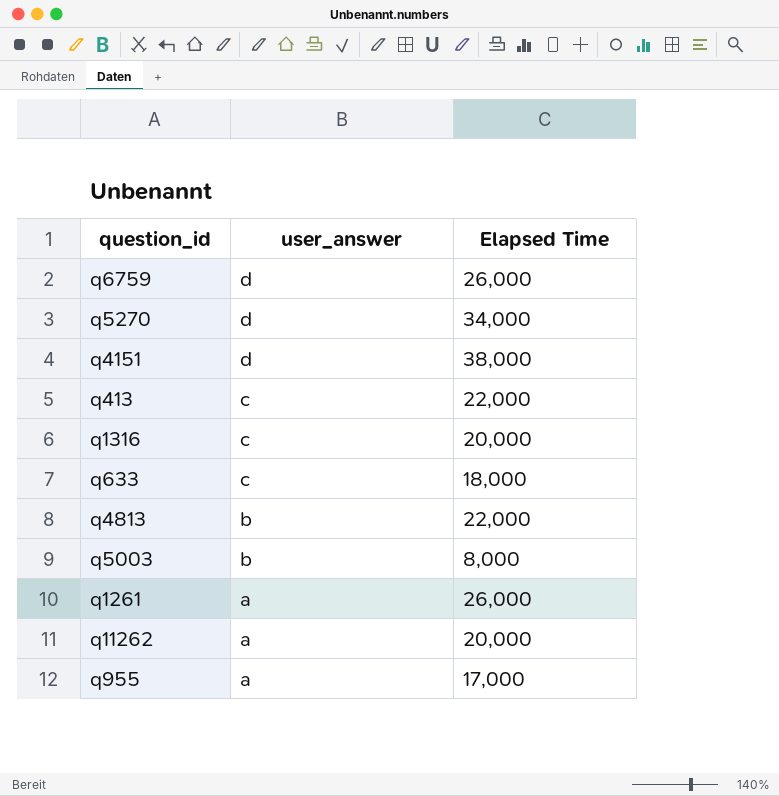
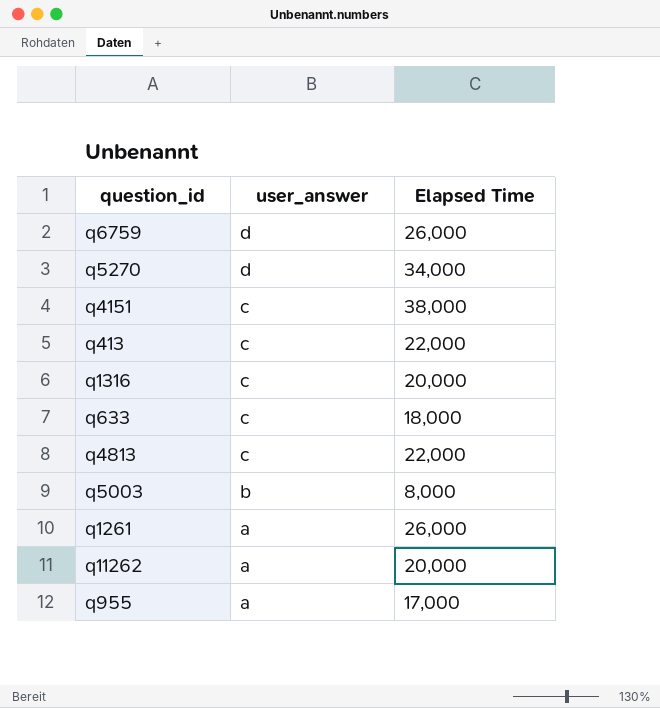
q4151 | user_answer: d -> c
q4813 | user_answer: b -> c

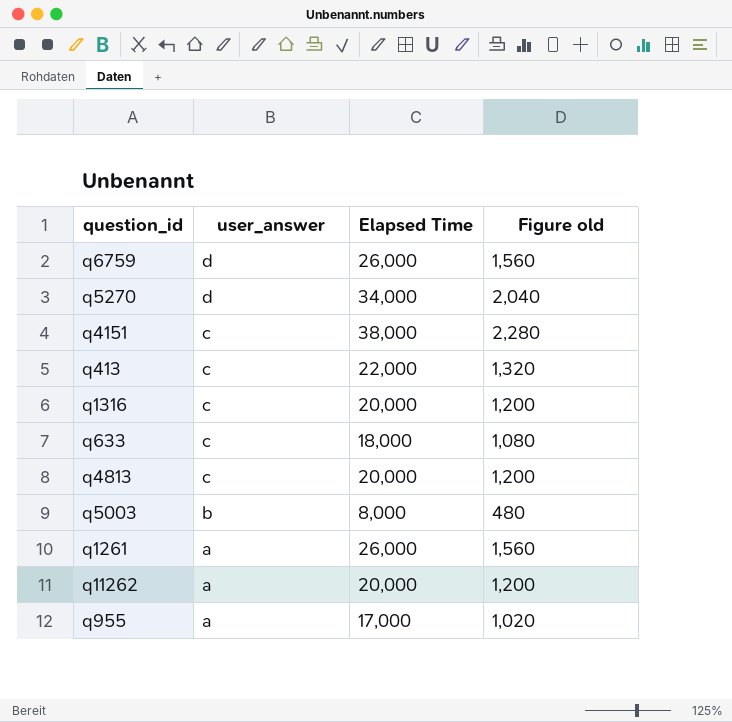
column Figure old | formula: none -> [Elapsed Time] * 0.06
q4813 | Elapsed Time: 22,000 -> 20,000

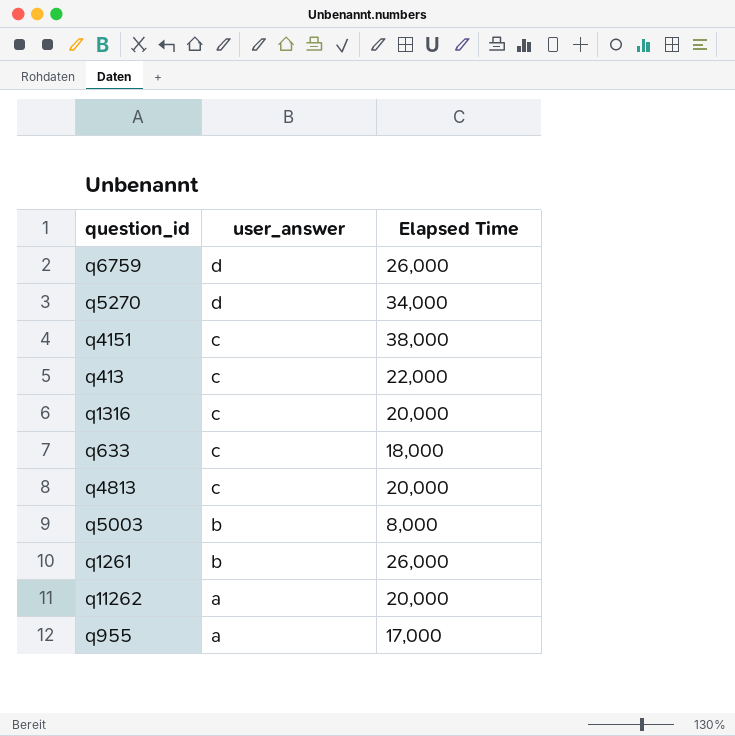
column Figure old | formula: [Elapsed Time] * 0.06 -> none
q1261 | user_answer: a -> b

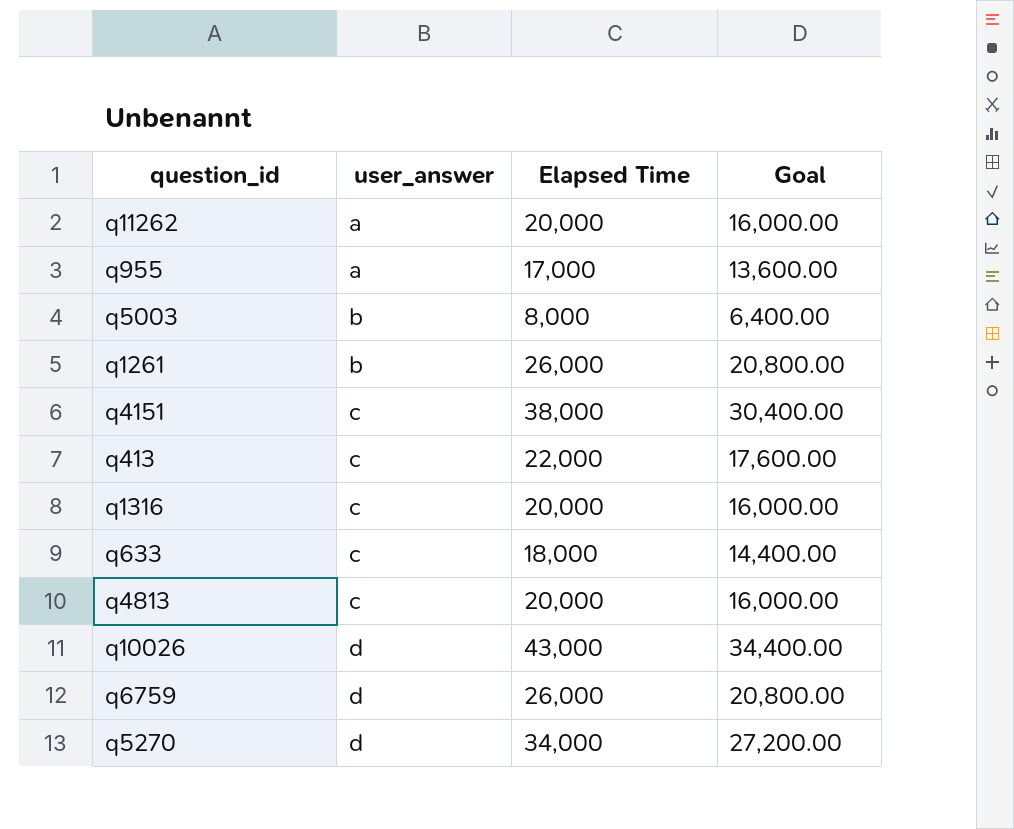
row order: user_answer descending -> user_answer ascending
column Goal | formula: none -> [Elapsed Time] * 0.8
row q10026: none -> d | 43,000 | 34,400.00

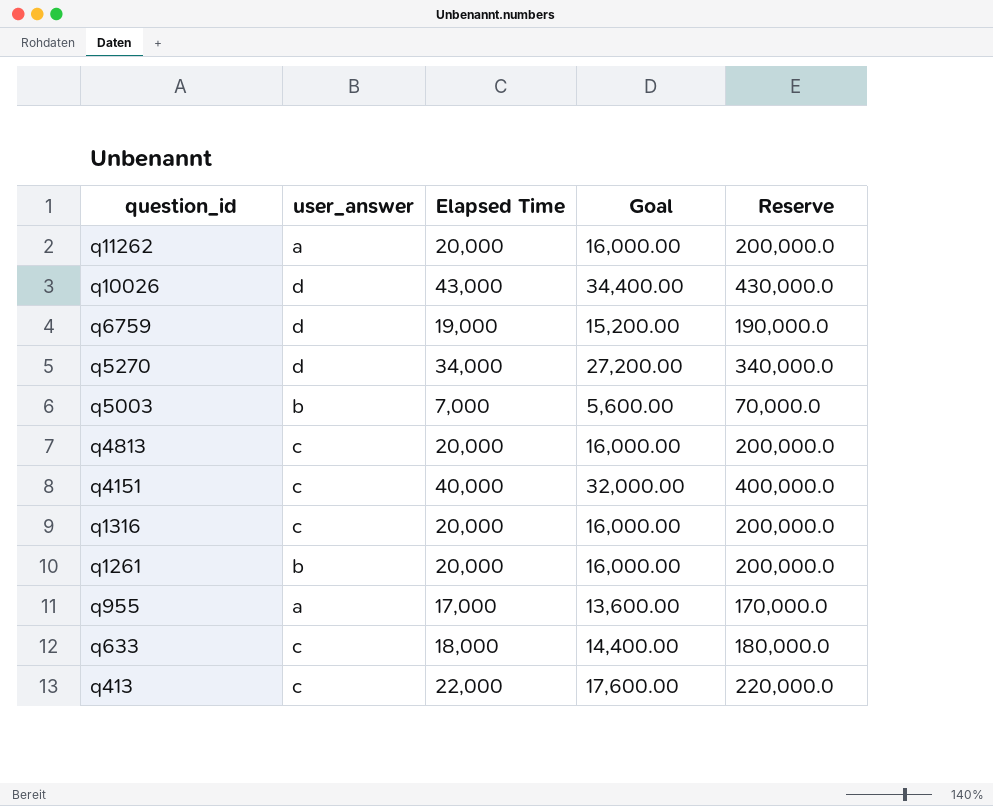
row order: user_answer ascending -> question_id descending
column Reserve | formula: none -> [Elapsed Time] * 10
q6759 | Elapsed Time: 26,000 -> 19,000
q6759 | Goal: 20,800.00 -> 15,200.00
q5003 | Elapsed Time: 8,000 -> 7,000
q5003 | Goal: 6,400.00 -> 5,600.00
q4151 | Elapsed Time: 38,000 -> 40,000
q4151 | Goal: 30,400.00 -> 32,000.00
q1261 | Elapsed Time: 26,000 -> 20,000
q1261 | Goal: 20,800.00 -> 16,000.00

